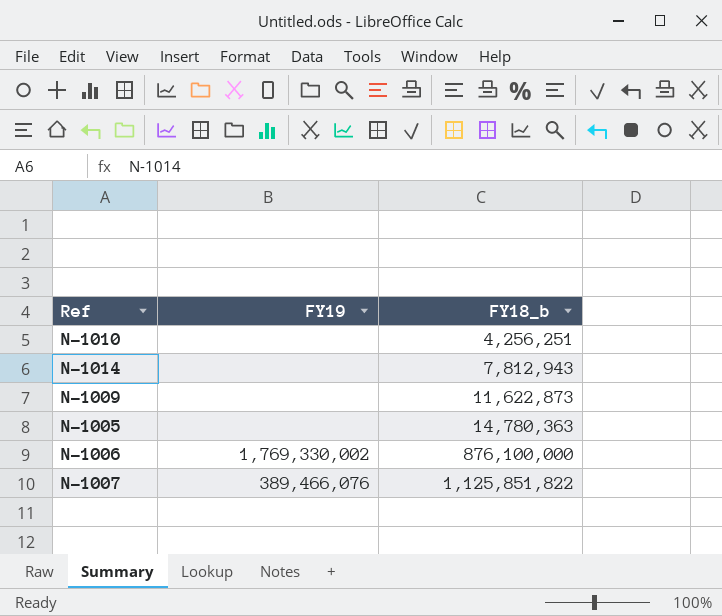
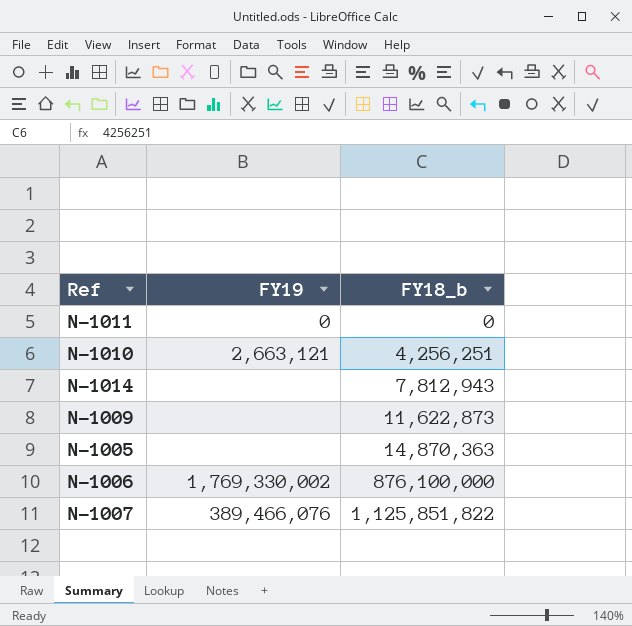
row N-1011: none -> 0 | 0
N-1010 | FY19: none -> 2,663,121
N-1005 | FY18_b: 14,780,363 -> 14,870,363

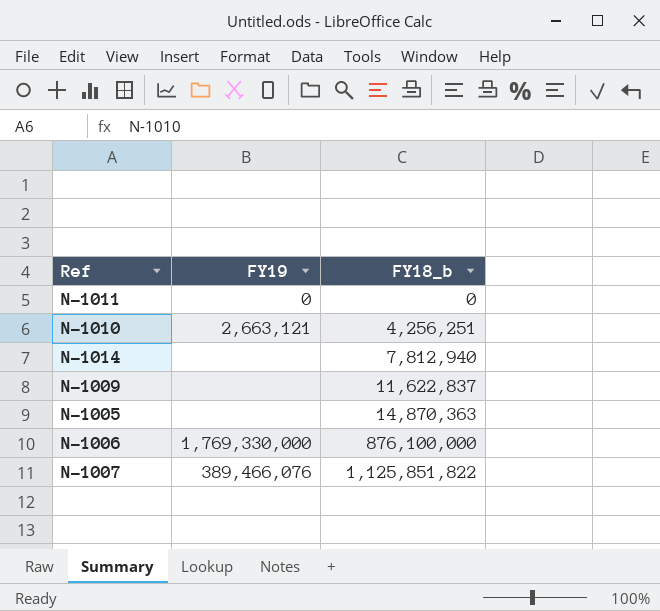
N-1014 | FY18_b: 7,812,943 -> 7,812,940
N-1009 | FY18_b: 11,622,873 -> 11,622,837
N-1006 | FY19: 1,769,330,002 -> 1,769,330,000

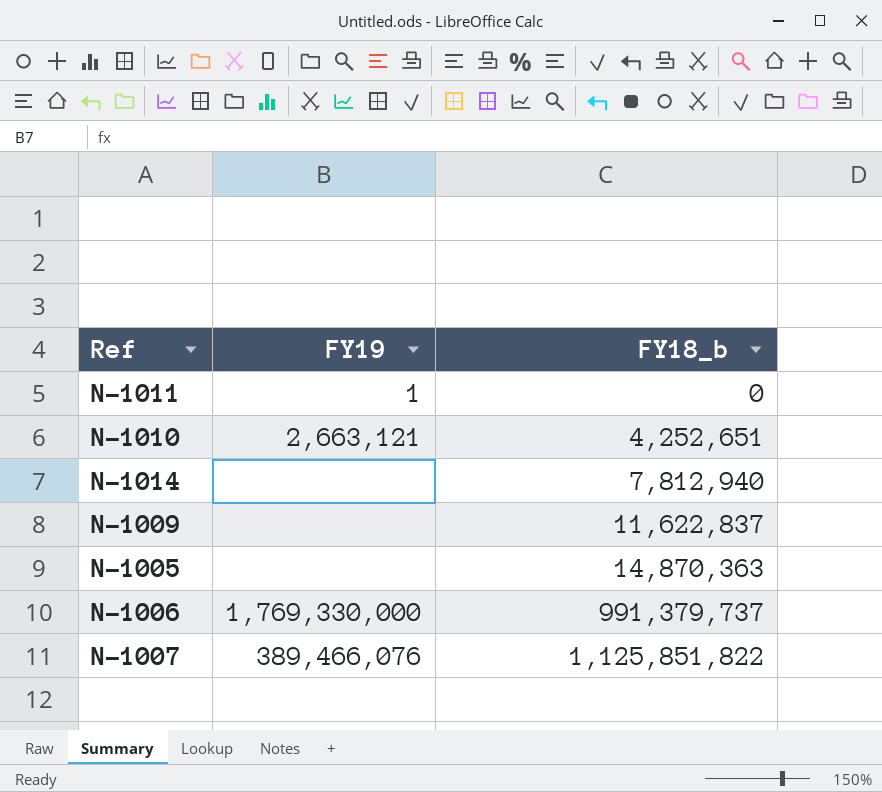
N-1011 | FY19: 0 -> 1
N-1010 | FY18_b: 4,256,251 -> 4,252,651
N-1006 | FY18_b: 876,100,000 -> 991,379,737

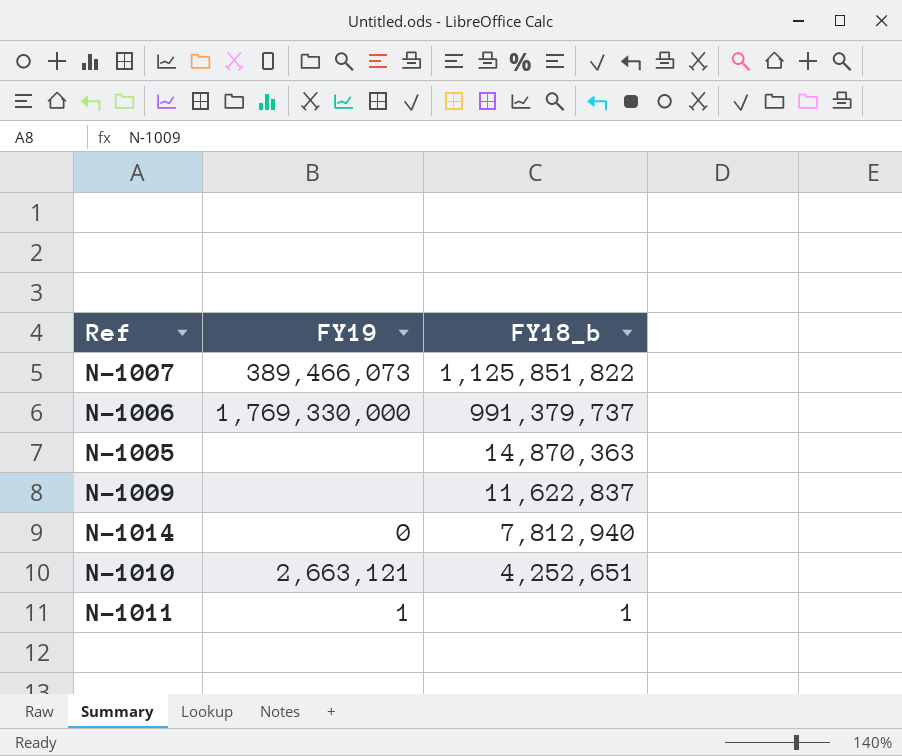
row order: FY18_b ascending -> FY18_b descending
N-1007 | FY19: 389,466,076 -> 389,466,073
N-1014 | FY19: none -> 0
N-1011 | FY18_b: 0 -> 1

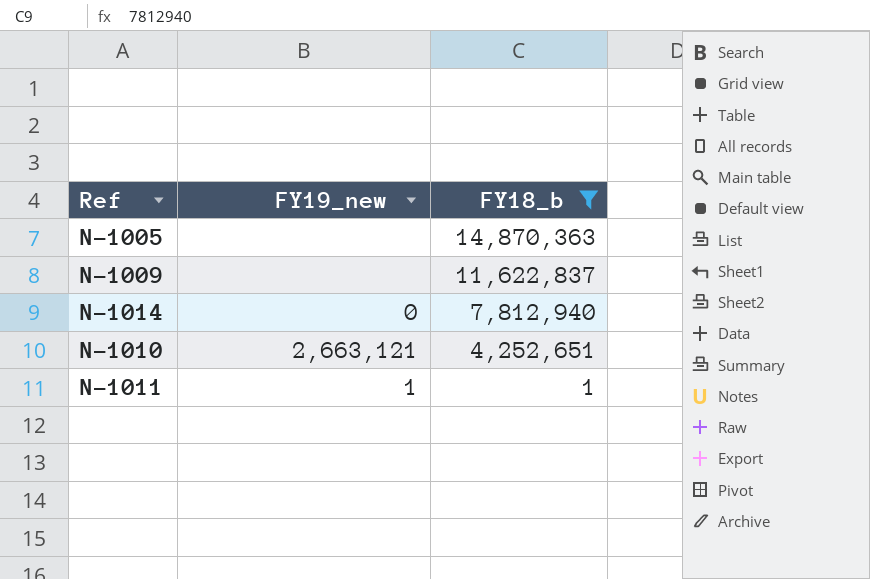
filter: none -> FY18_b <= 14,870,363
column name: FY19 -> FY19_new

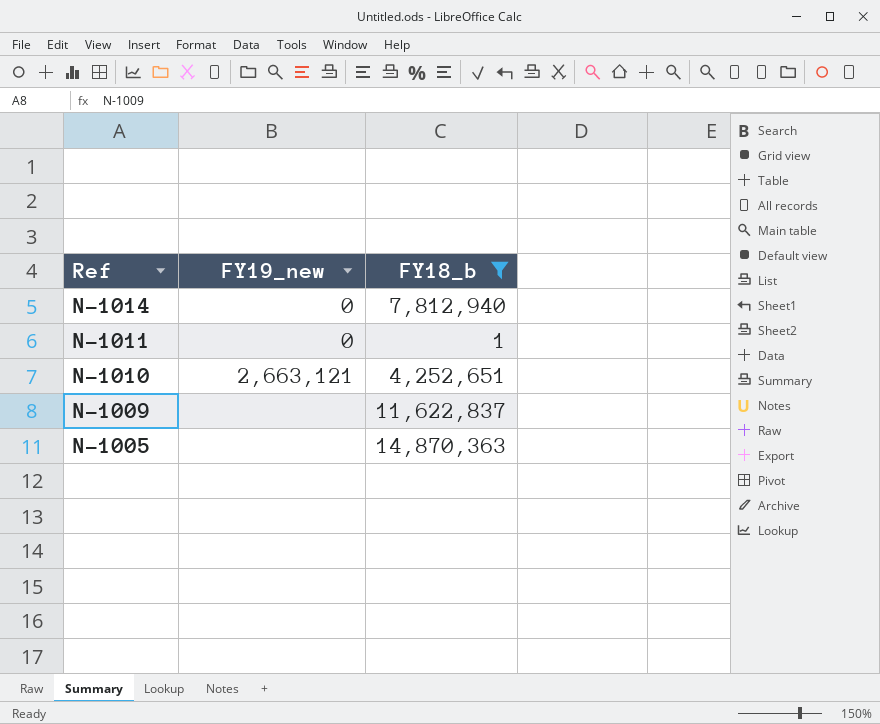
row order: FY18_b descending -> Ref descending
N-1011 | FY19_new: 1 -> 0

